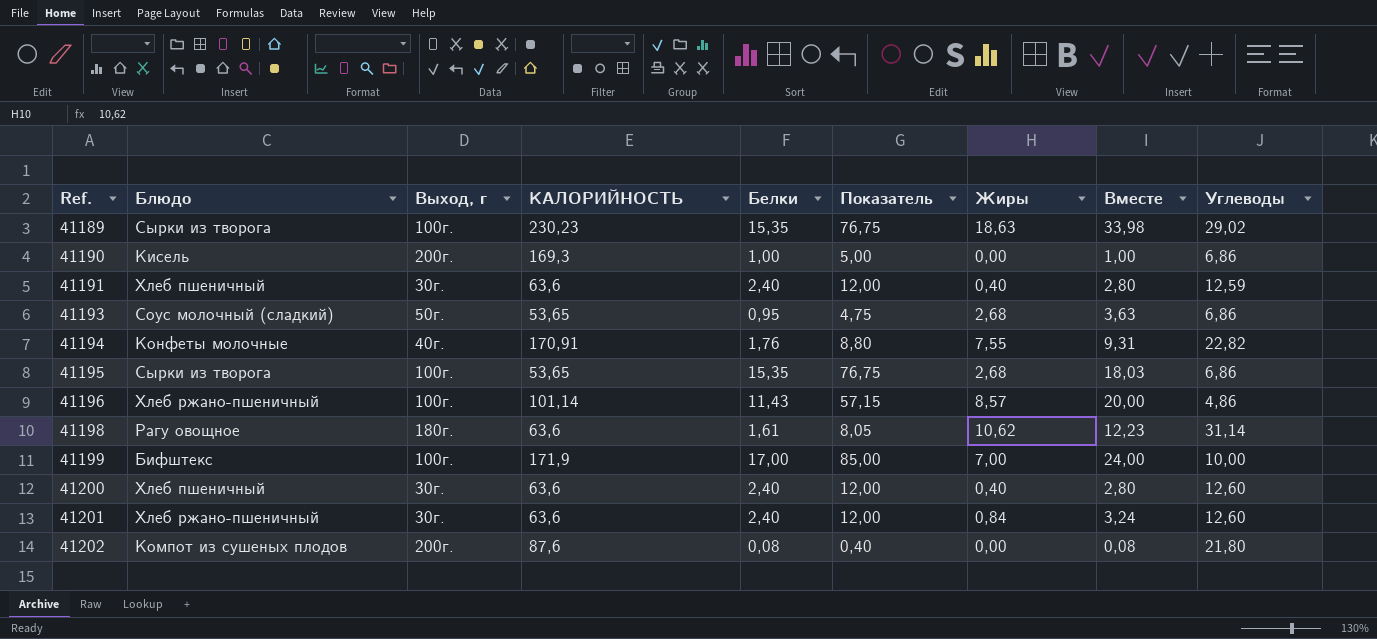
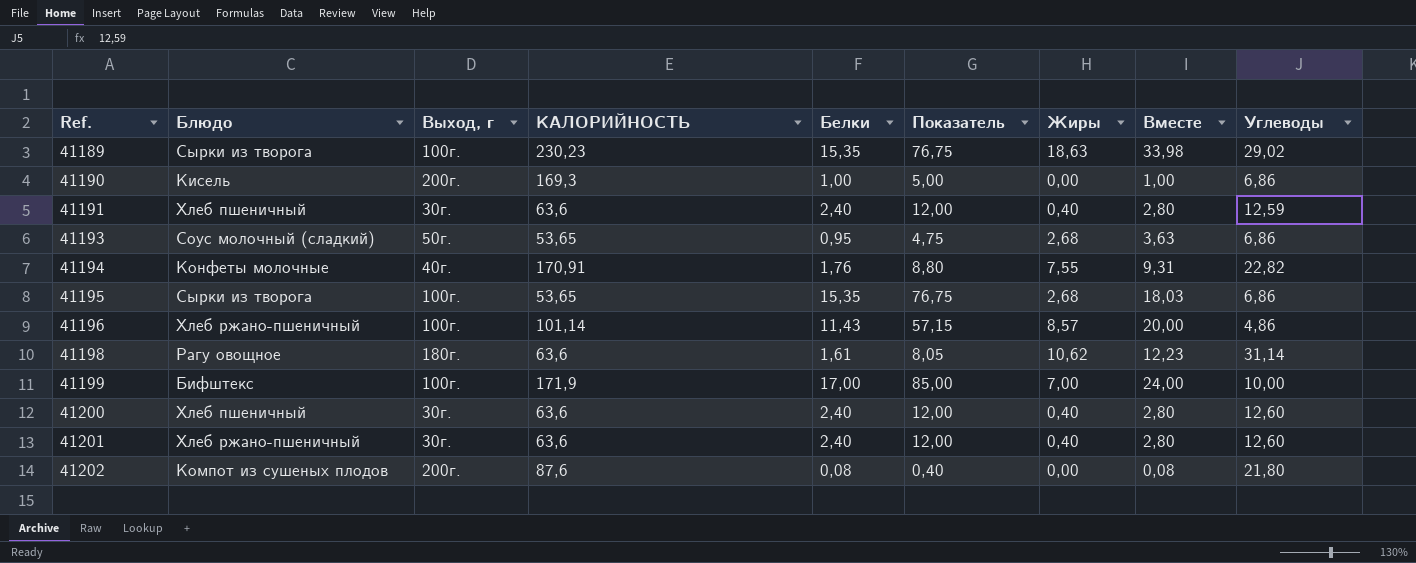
41201 | Жиры: 0,84 -> 0,40
41201 | Вместе: 3,24 -> 2,80

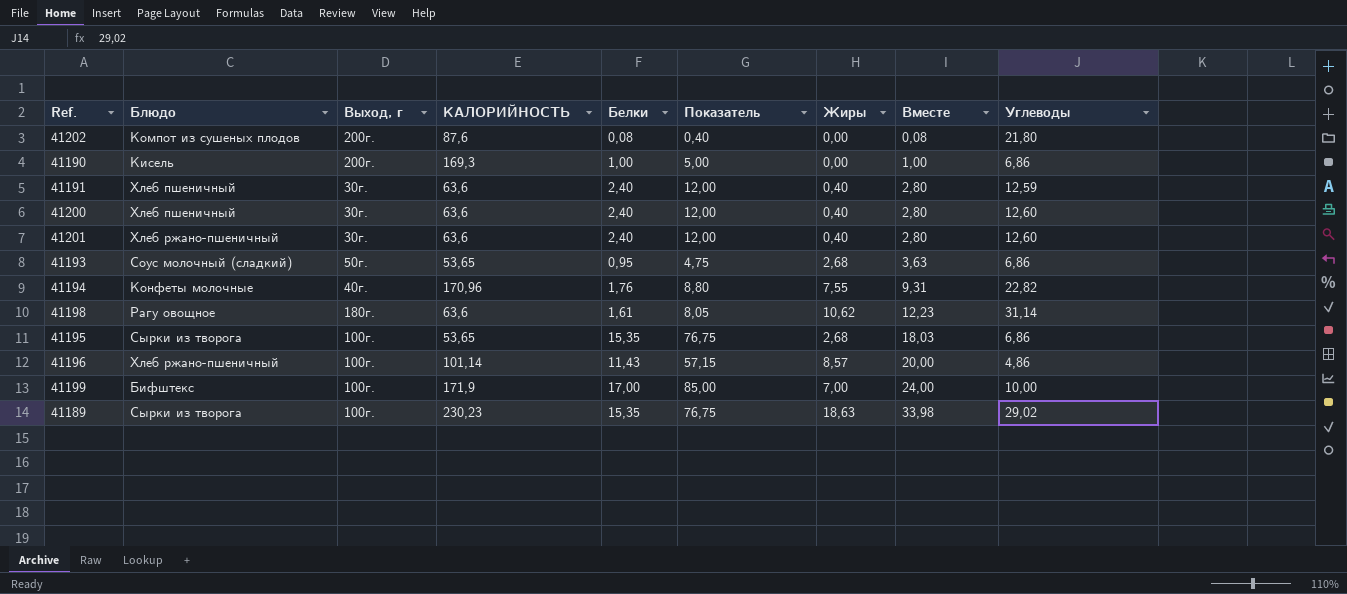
row order: Ref. ascending -> Вместе ascending
41194 | КАЛОРИЙНОСТЬ: 170,91 -> 170,96

